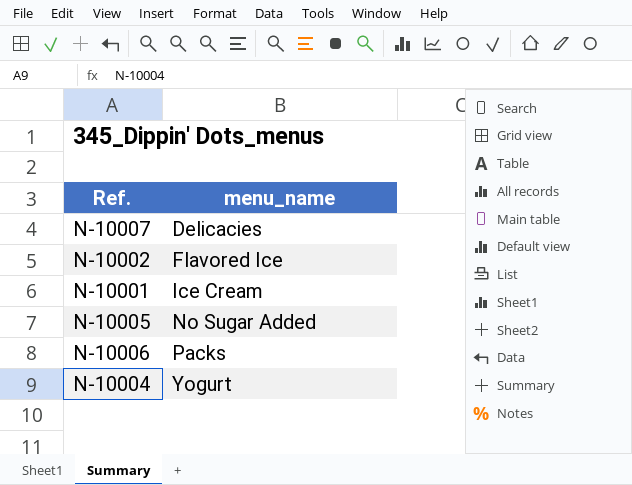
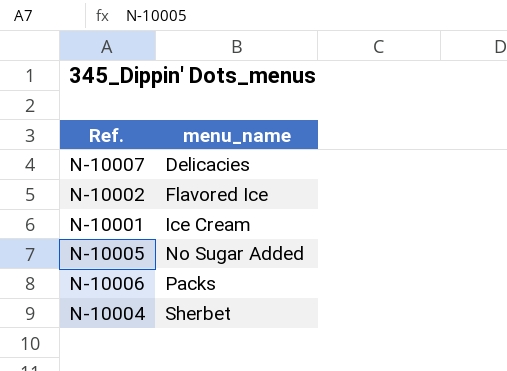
N-10004 | menu_name: Yogurt -> Sherbet

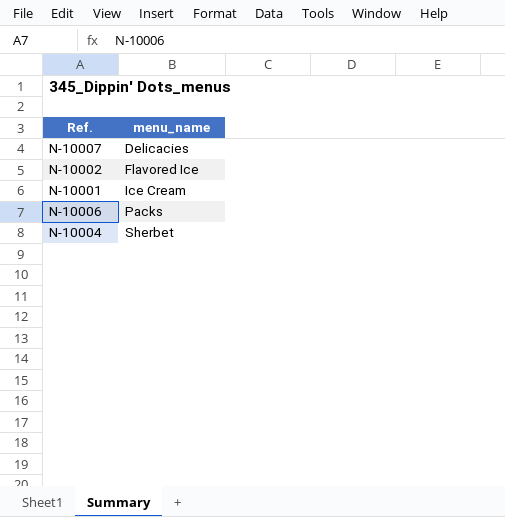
row N-10005: No Sugar Added -> none

